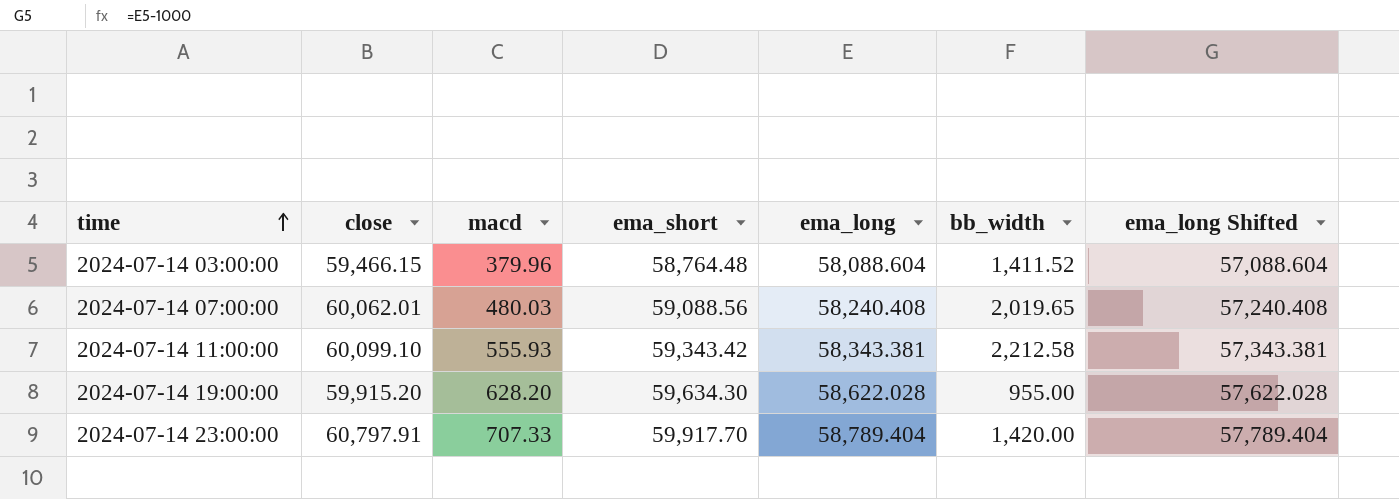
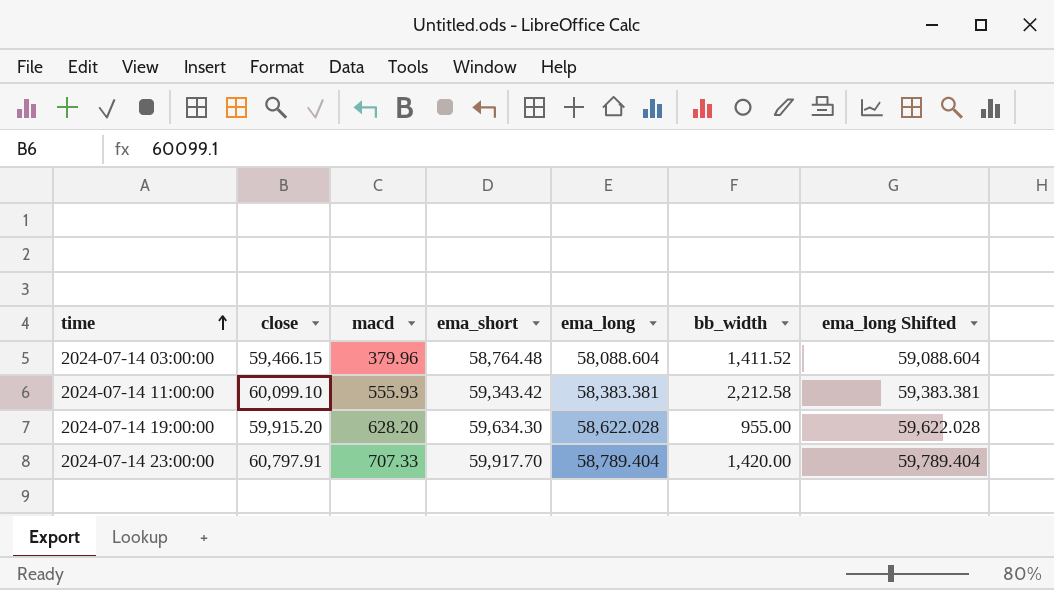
column ema_long Shifted | formula: [ema_long] - 1000 -> [ema_long] + 1000
row 2024-07-14 07:00:00: 60,062.01 | 480.03 | 59,088.56 | 58,240.408 | 2,019.65 | 57,240.408 -> none
2024-07-14 11:00:00 | ema_long: 58,343.381 -> 58,383.381

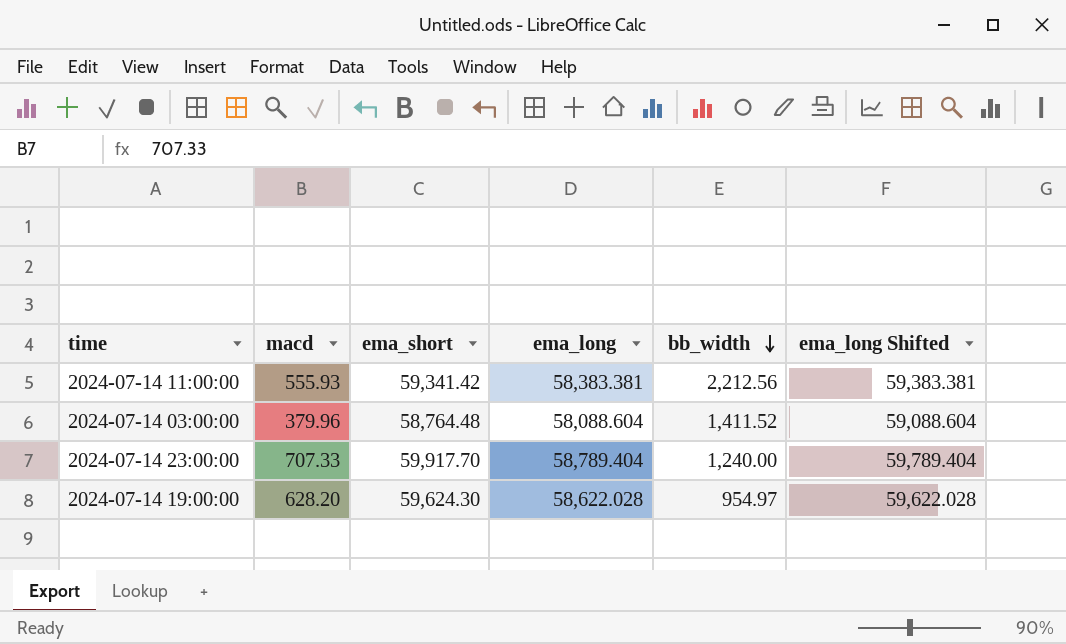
row order: time ascending -> bb_width descending
column close | position: 2 -> none
2024-07-14 11:00:00 | ema_short: 59,343.42 -> 59,341.42
2024-07-14 11:00:00 | bb_width: 2,212.58 -> 2,212.56
2024-07-14 23:00:00 | bb_width: 1,420.00 -> 1,240.00
2024-07-14 19:00:00 | ema_short: 59,634.30 -> 59,624.30
2024-07-14 19:00:00 | bb_width: 955.00 -> 954.97

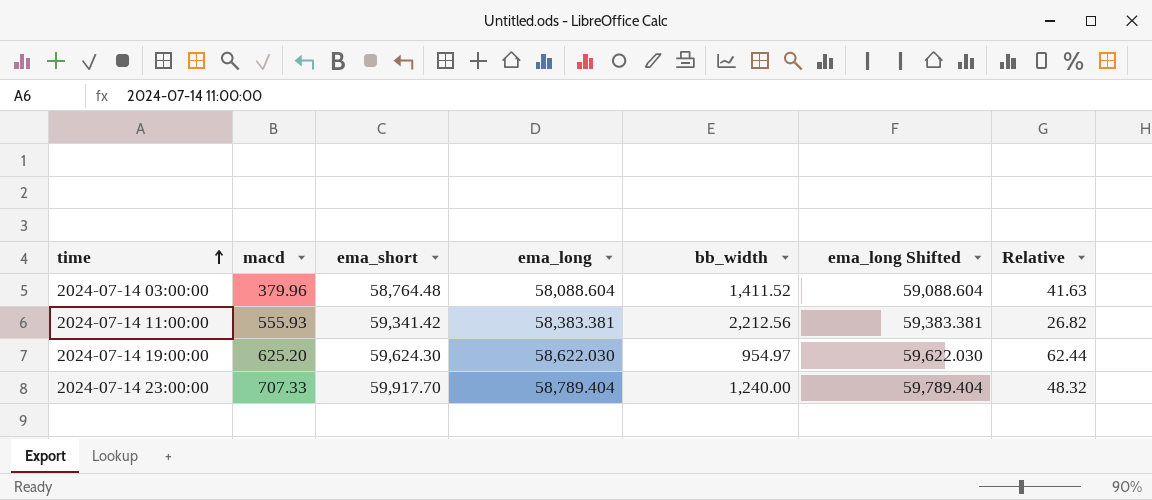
row order: bb_width descending -> time ascending
column Relative | formula: none -> [ema_short] / [bb_width]
2024-07-14 19:00:00 | macd: 628.20 -> 625.20
2024-07-14 19:00:00 | ema_long: 58,622.028 -> 58,622.030
2024-07-14 19:00:00 | ema_long Shifted: 59,622.028 -> 59,622.030

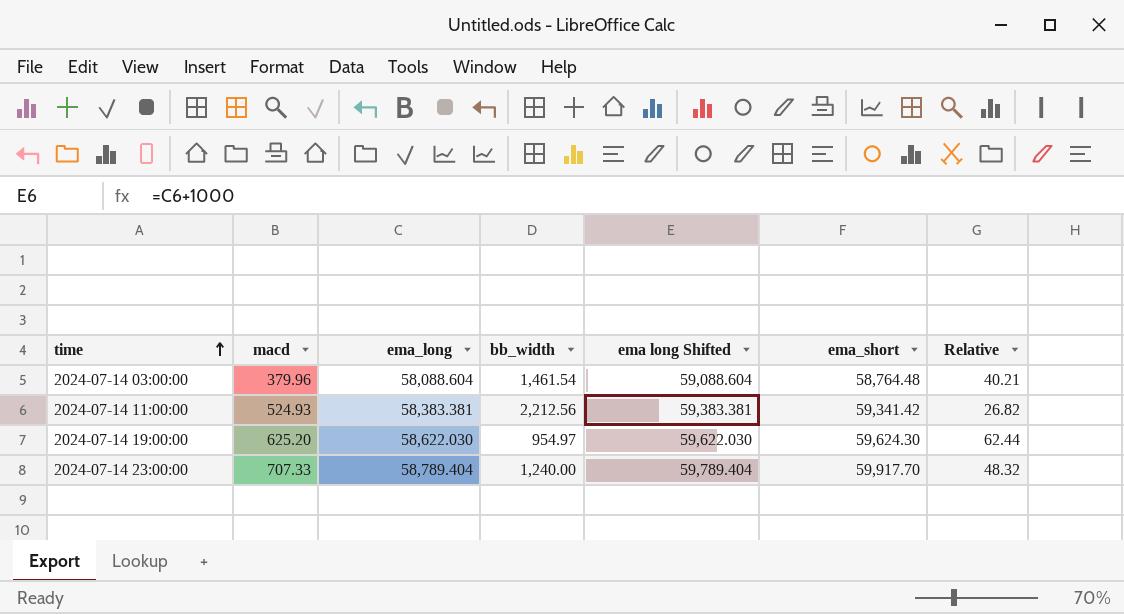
column name: ema_long Shifted -> ema long Shifted
column ema_short | position: 3 -> 6
2024-07-14 03:00:00 | bb_width: 1,411.52 -> 1,461.54
2024-07-14 03:00:00 | Relative: 41.63 -> 40.21
2024-07-14 11:00:00 | macd: 555.93 -> 524.93

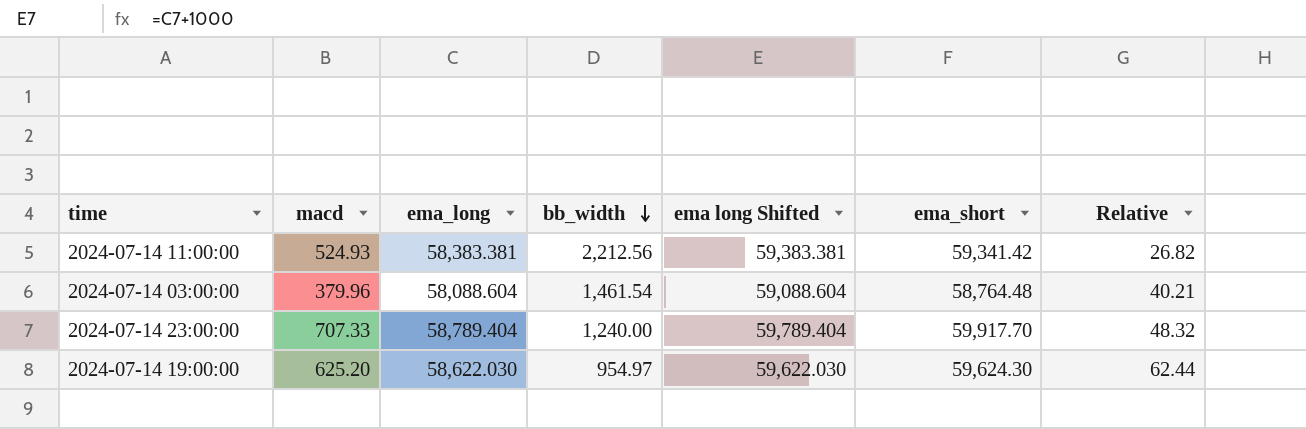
row order: time ascending -> bb_width descending

